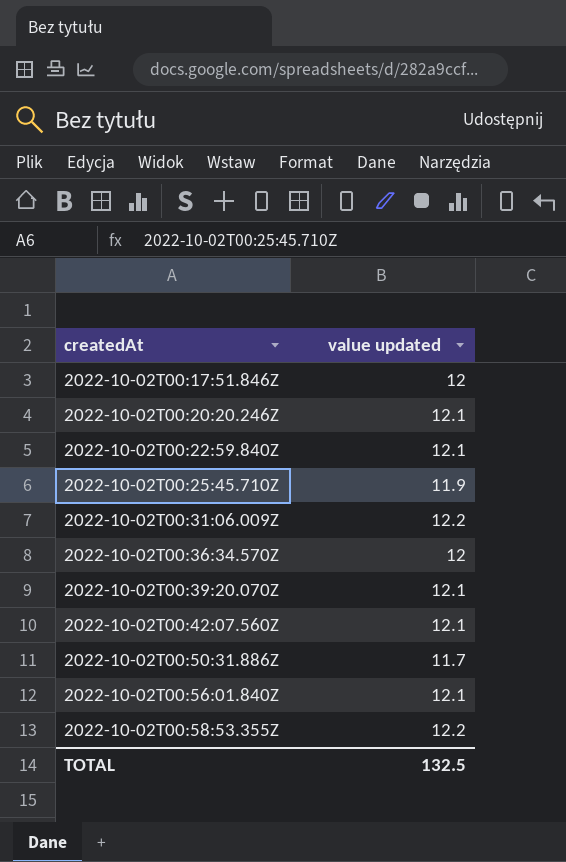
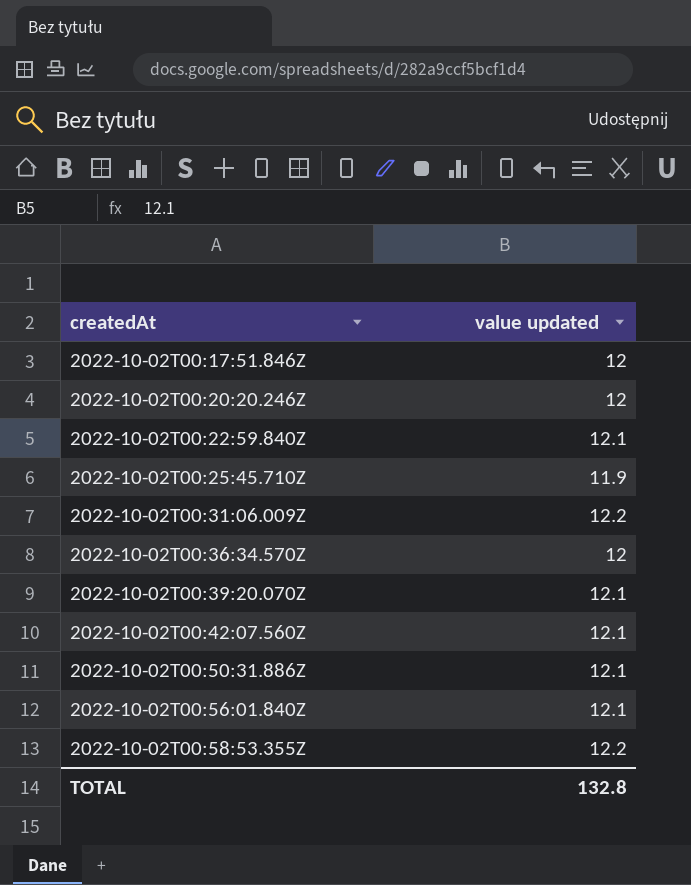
2022-10-02T00:20:20.246Z | value updated: 12.1 -> 12
2022-10-02T00:50:31.886Z | value updated: 11.7 -> 12.1
TOTAL | value updated: 132.5 -> 132.8

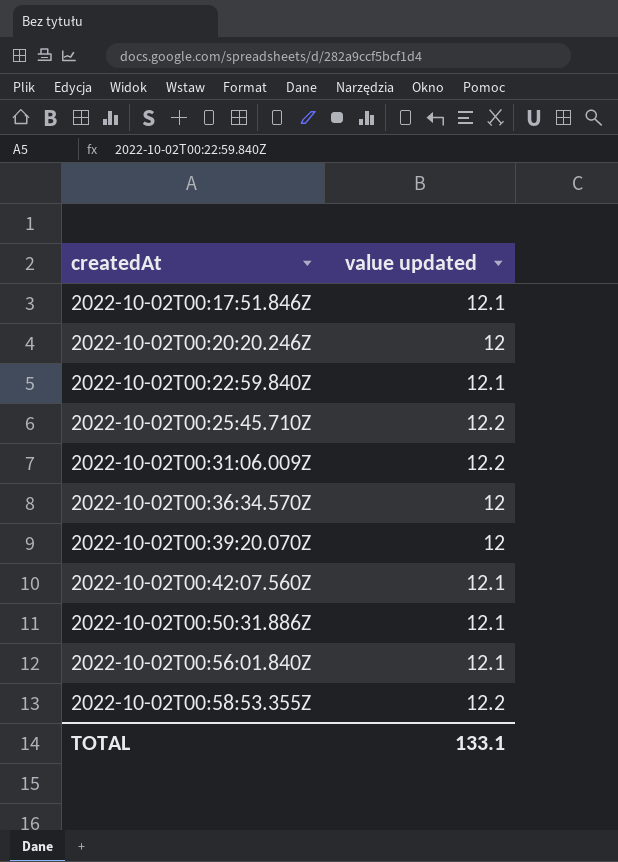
2022-10-02T00:17:51.846Z | value updated: 12 -> 12.1
2022-10-02T00:25:45.710Z | value updated: 11.9 -> 12.2
2022-10-02T00:39:20.070Z | value updated: 12.1 -> 12
TOTAL | value updated: 132.8 -> 133.1

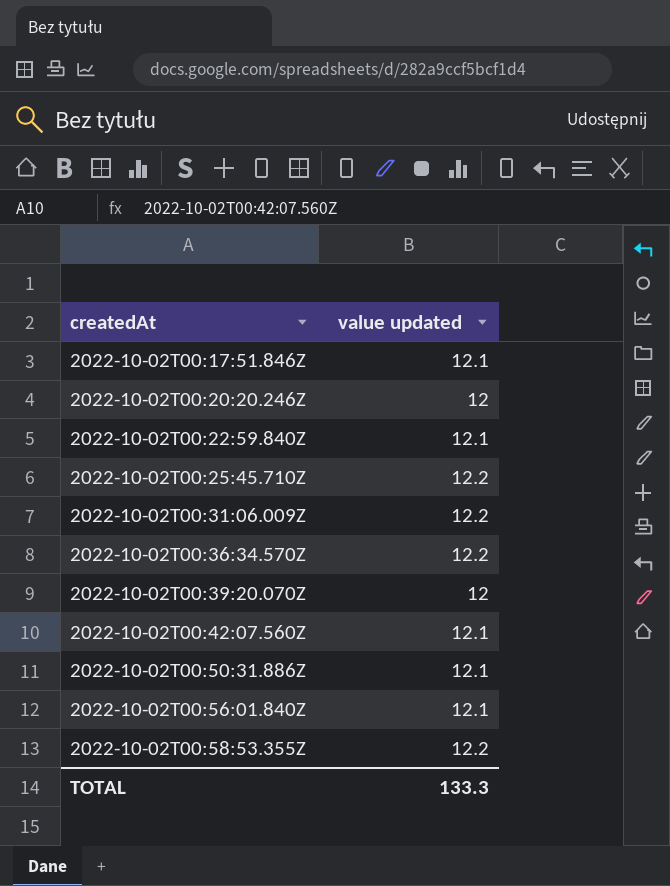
2022-10-02T00:36:34.570Z | value updated: 12 -> 12.2
TOTAL | value updated: 133.1 -> 133.3

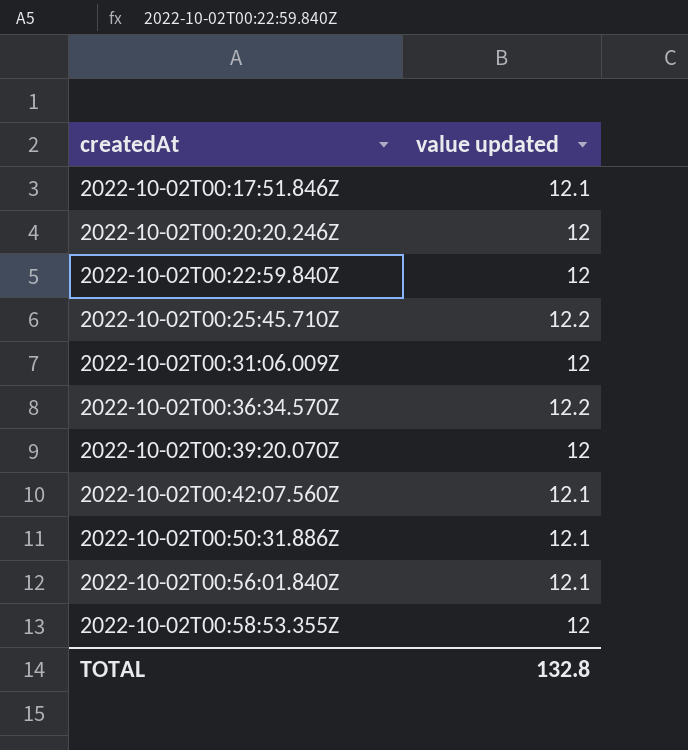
2022-10-02T00:22:59.840Z | value updated: 12.1 -> 12
2022-10-02T00:31:06.009Z | value updated: 12.2 -> 12
2022-10-02T00:58:53.355Z | value updated: 12.2 -> 12
TOTAL | value updated: 133.3 -> 132.8

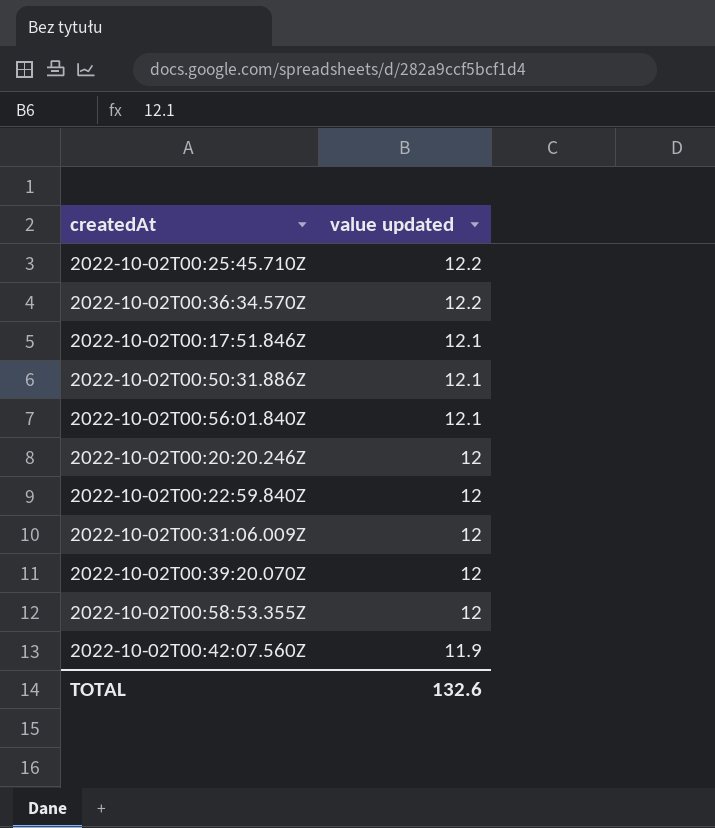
row order: createdAt ascending -> value updated descending
2022-10-02T00:42:07.560Z | value updated: 12.1 -> 11.9
TOTAL | value updated: 132.8 -> 132.6

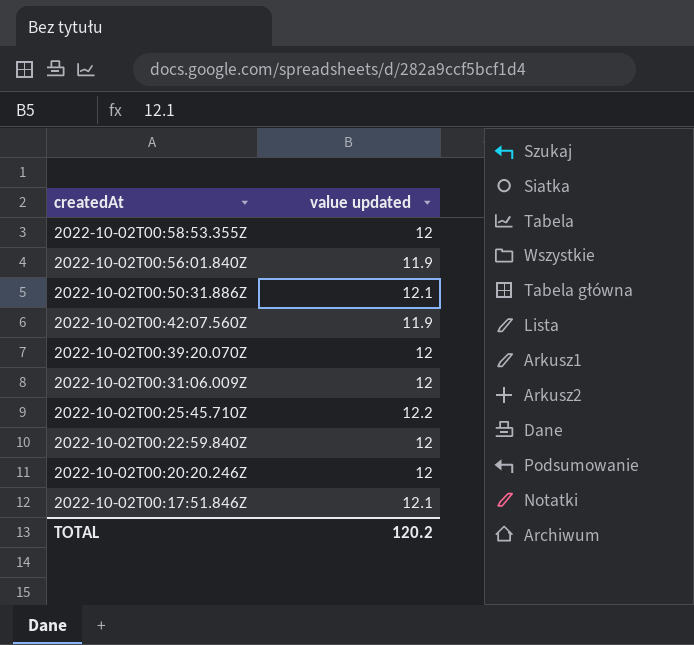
row order: value updated descending -> createdAt descending
row 2022-10-02T00:36:34.570Z: 12.2 -> none
2022-10-02T00:56:01.840Z | value updated: 12.1 -> 11.9
TOTAL | value updated: 132.6 -> 120.2

